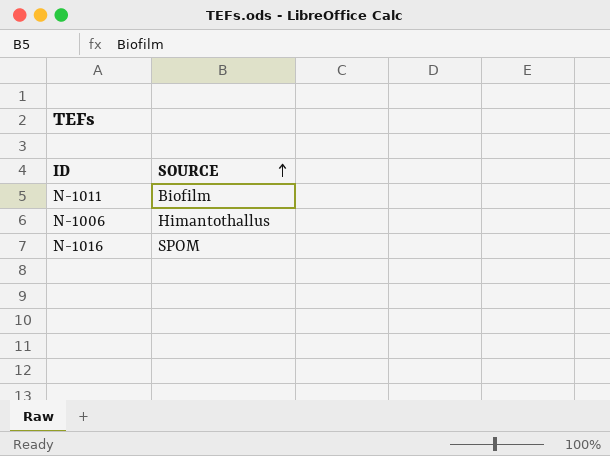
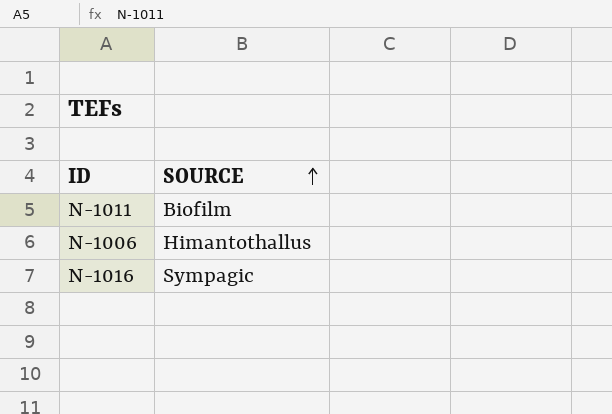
N-1016 | SOURCE: SPOM -> Sympagic

